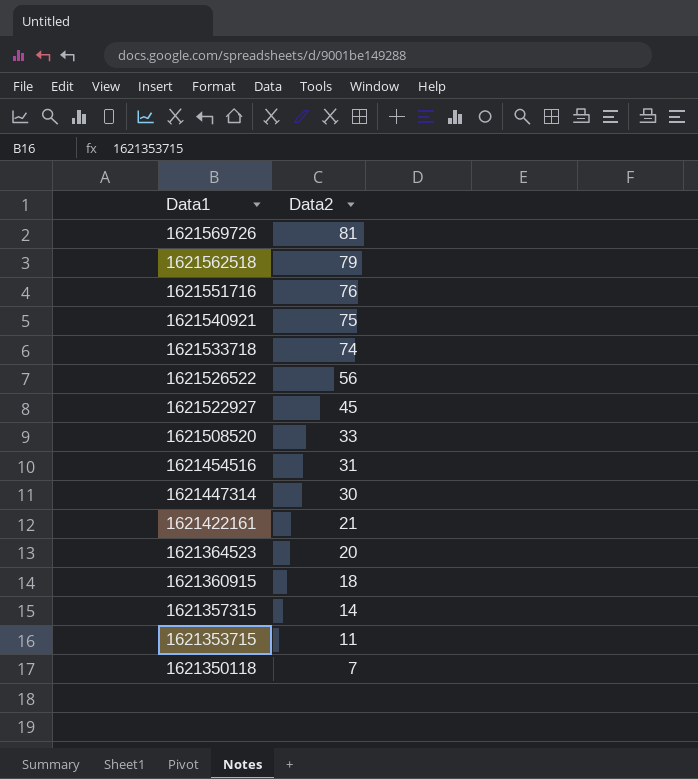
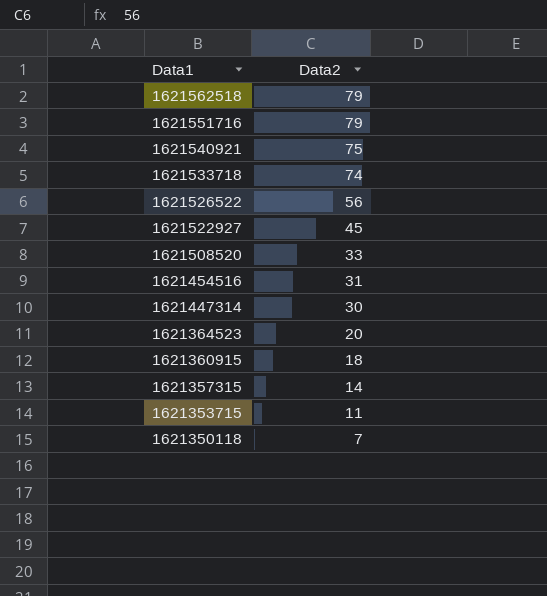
row 1621569726: 81 -> none
row 1621422161: 21 -> none
1621551716 | Data2: 76 -> 79

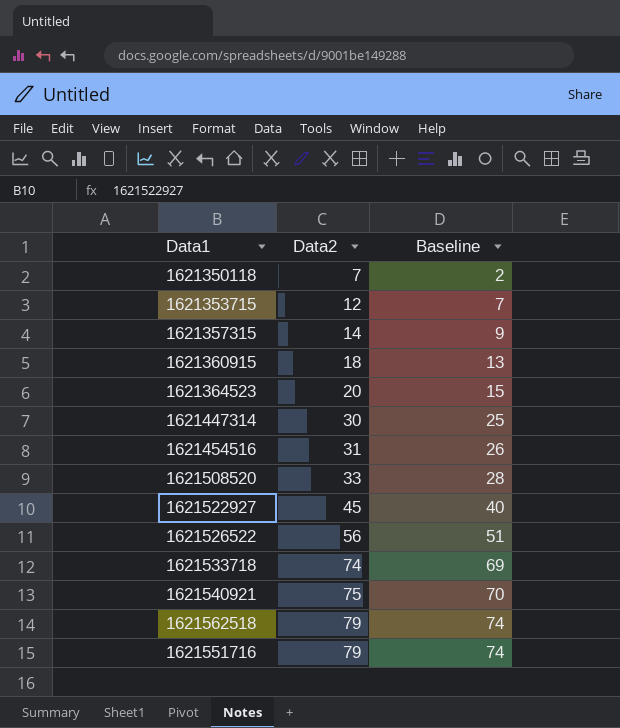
row order: Data1 descending -> Data2 ascending
column Baseline | formula: none -> [Data2] - 5
1621353715 | Data2: 11 -> 12

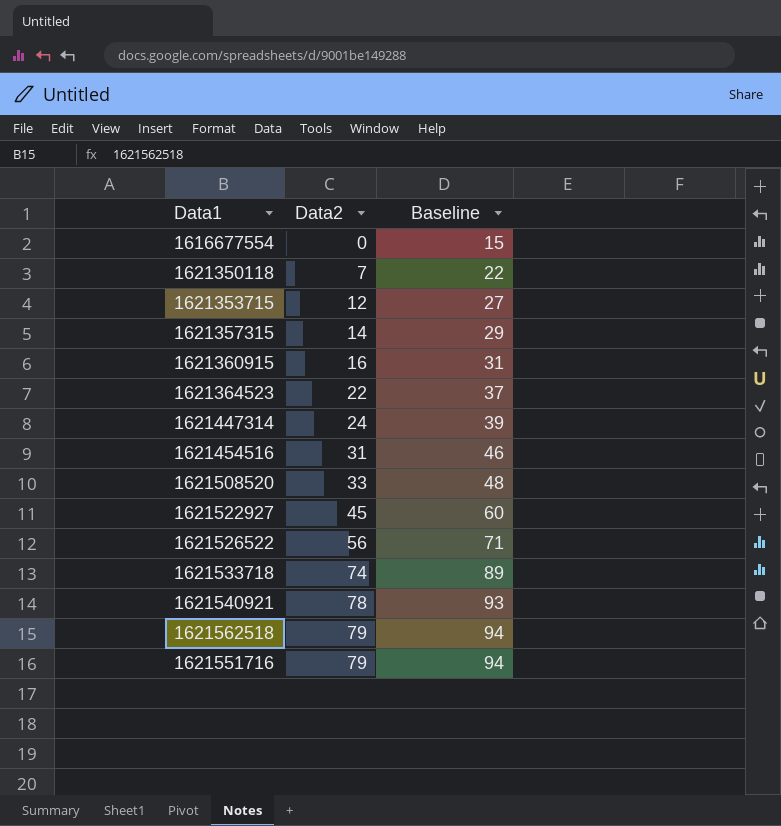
column Baseline | formula: [Data2] - 5 -> [Data2] + 15
row 1616677554: none -> 0 | 15
1621360915 | Data2: 18 -> 16
1621364523 | Data2: 20 -> 22
1621447314 | Data2: 30 -> 24
1621540921 | Data2: 75 -> 78

